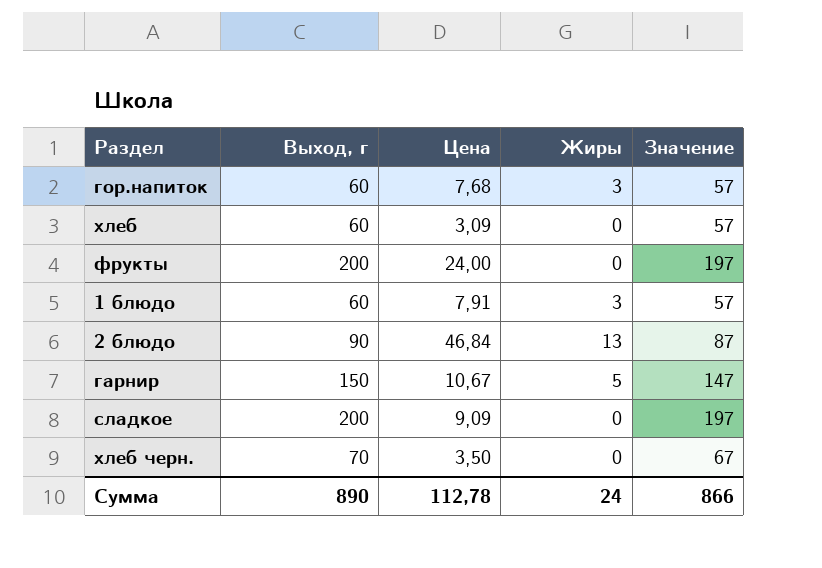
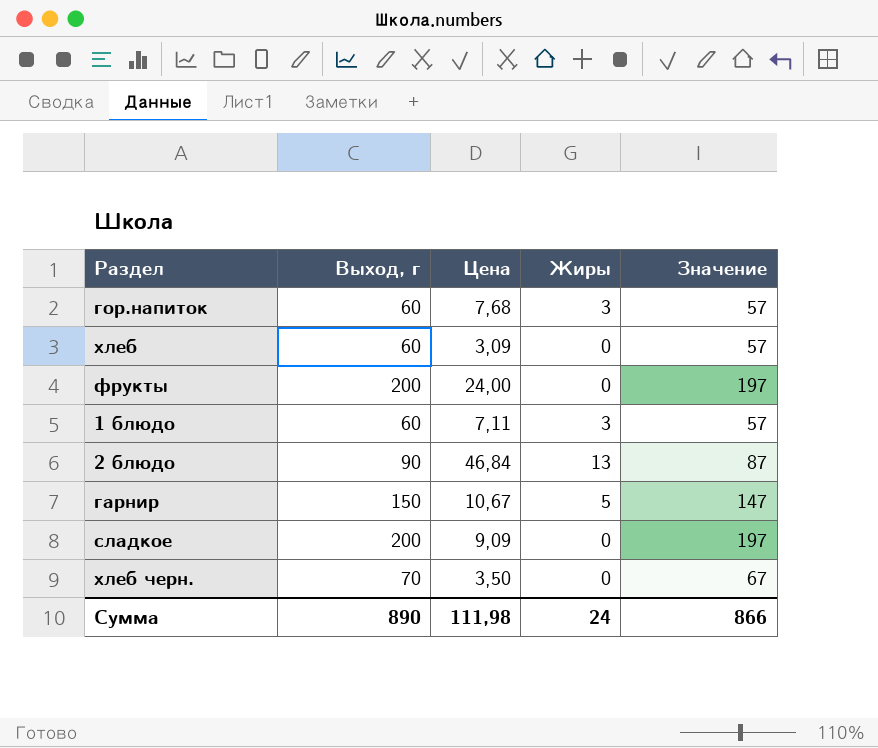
1 блюдо | Цена: 7,91 -> 7,11
Сумма | Цена: 112,78 -> 111,98

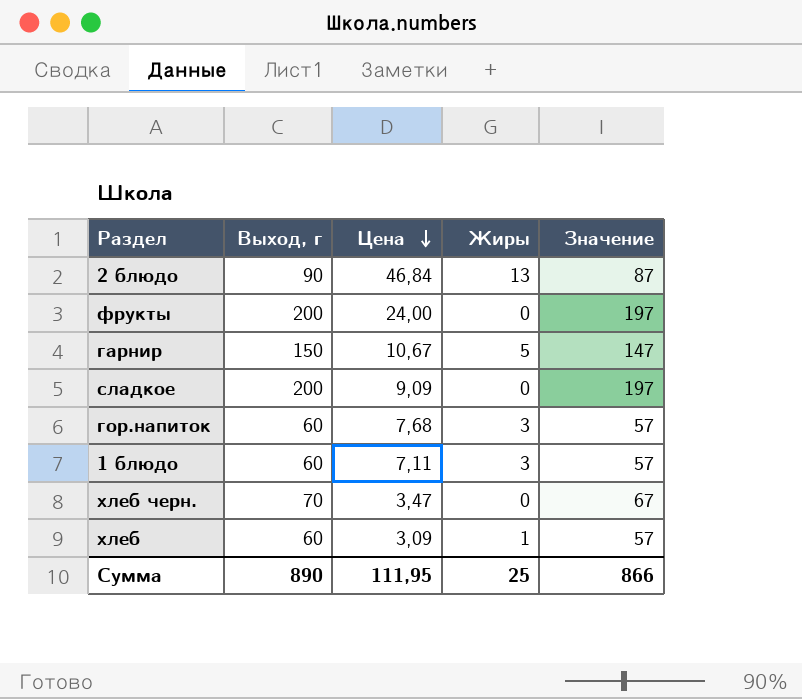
row order: none -> Цена descending
хлеб черн. | Цена: 3,50 -> 3,47
хлеб | Жиры: 0 -> 1
Сумма | Цена: 111,98 -> 111,95
Сумма | Жиры: 24 -> 25

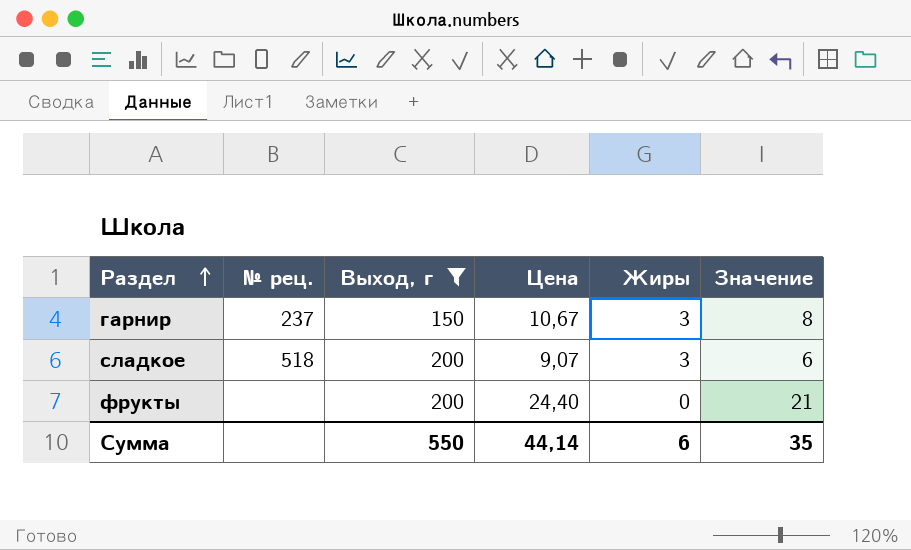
filter: none -> Выход, г >= 150
row order: Цена descending -> Раздел ascending
column № рец. | position: none -> 2
column Значение | formula: [Выход, г] - 3 -> [Цена] - 3
гарнир | Жиры: 5 -> 3
сладкое | Цена: 9,09 -> 9,07
сладкое | Жиры: 0 -> 3
фрукты | Цена: 24,00 -> 24,40
Сумма | Выход, г: 890 -> 550
Сумма | Цена: 111,95 -> 44,14
Сумма | Жиры: 25 -> 6
Сумма | Значение: 866 -> 35

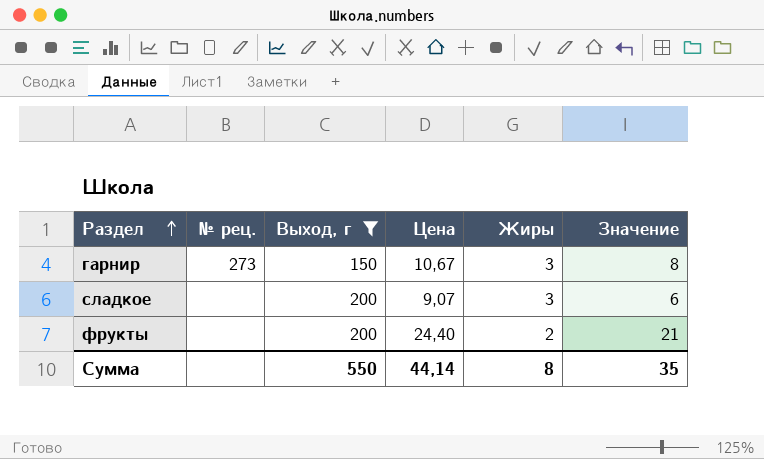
гарнир | № рец.: 237 -> 273
сладкое | № рец.: 518 -> none
фрукты | Жиры: 0 -> 2
Сумма | Жиры: 6 -> 8

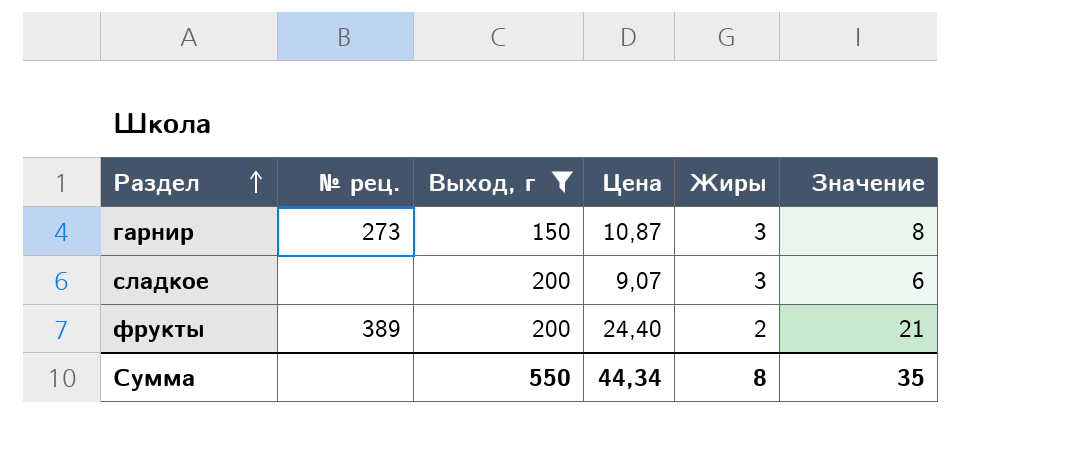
гарнир | Цена: 10,67 -> 10,87
фрукты | № рец.: none -> 389
Сумма | Цена: 44,14 -> 44,34

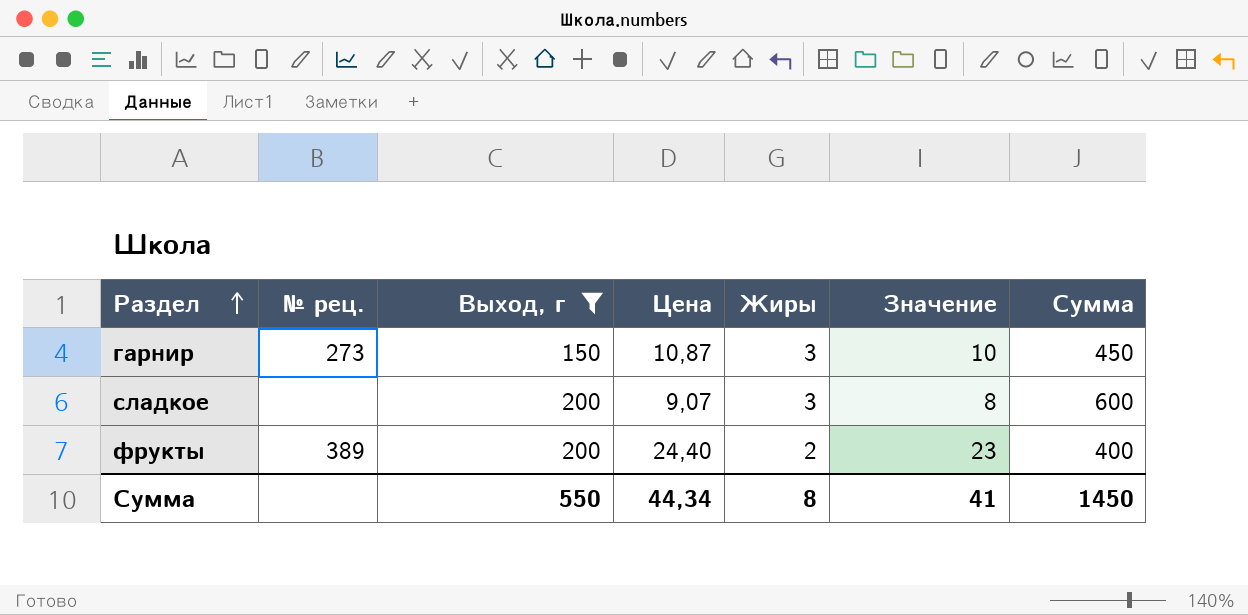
column Значение | formula: [Цена] - 3 -> [Цена] - 1
column Сумма | formula: none -> [Выход, г] * [Жиры]
Сумма | Значение: 35 -> 41

